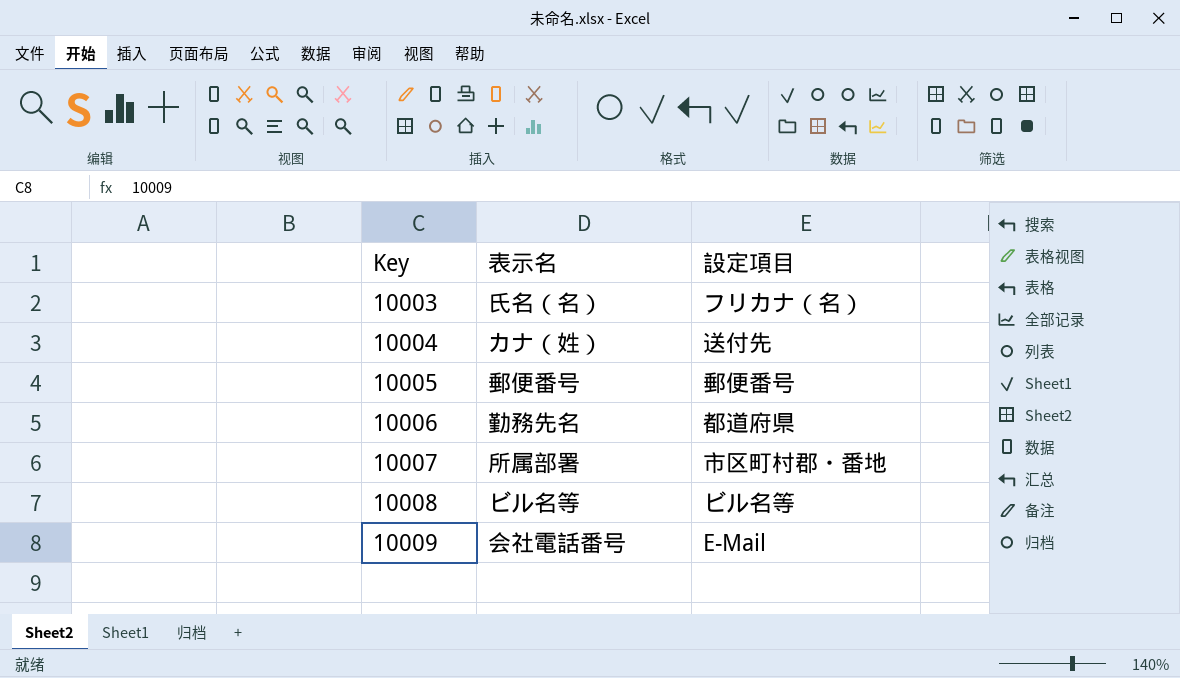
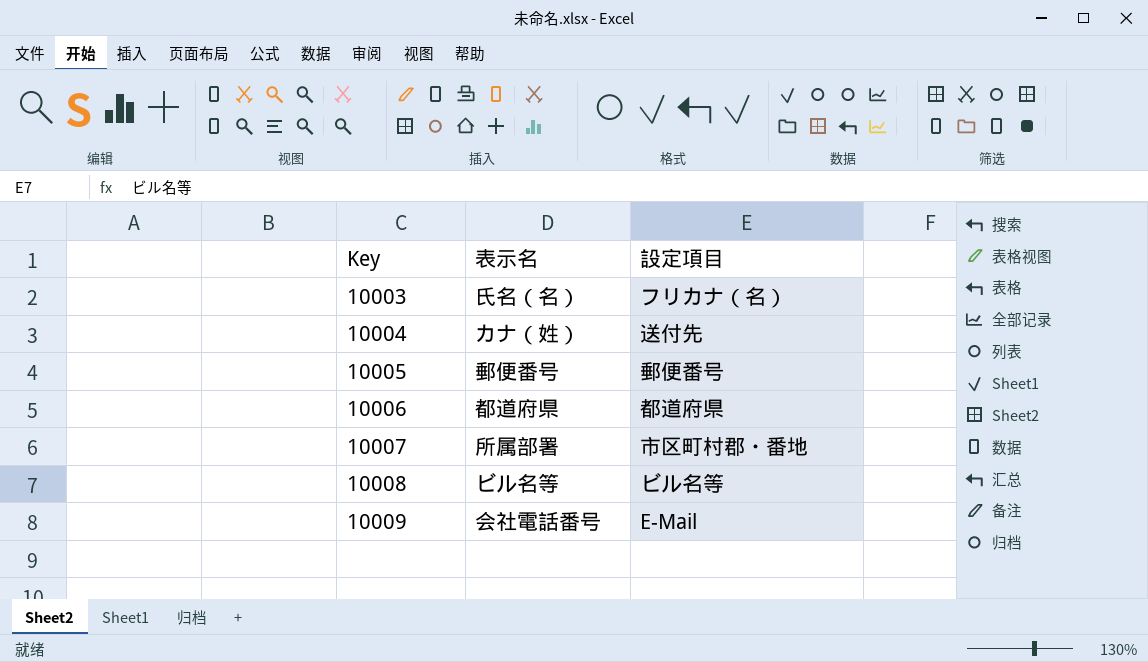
10006 | 表示名: 勤務先名 -> 都道府県

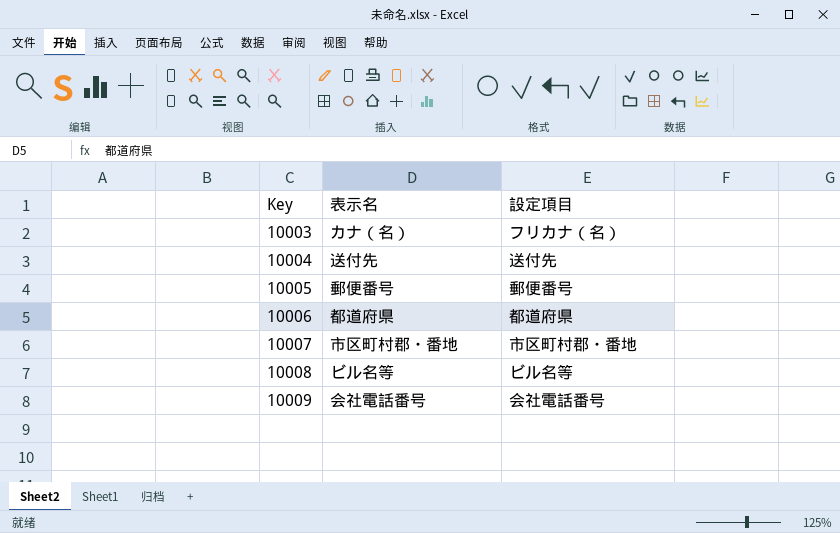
10003 | 表示名: 氏名（名） -> カナ（名）
10004 | 表示名: カナ（姓） -> 送付先
10007 | 表示名: 所属部署 -> 市区町村郡・番地
10009 | 設定項目: E-Mail -> 会社電話番号

